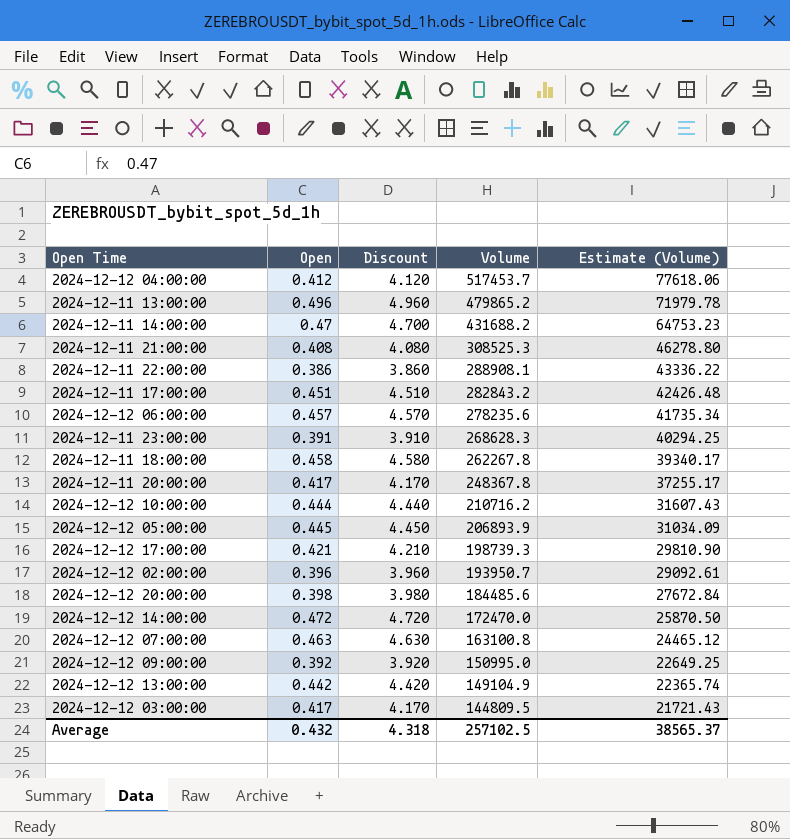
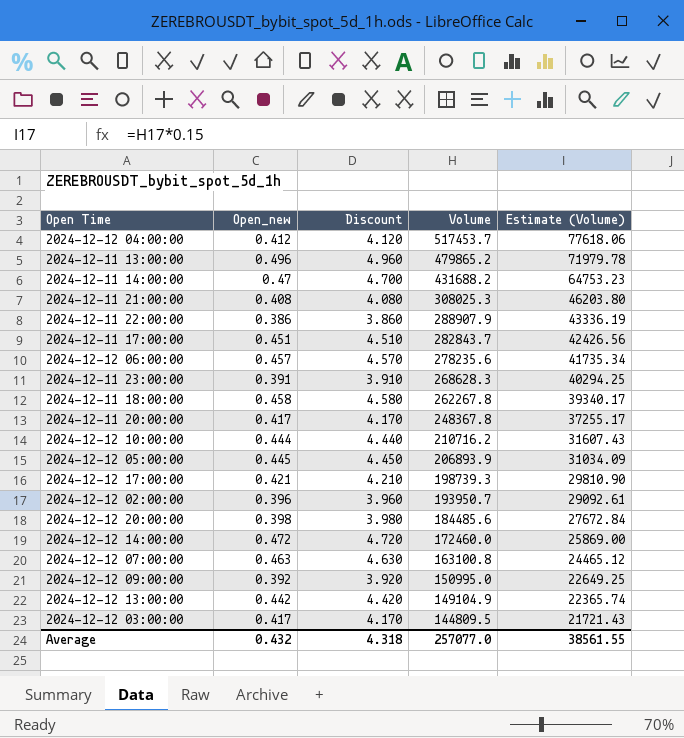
column name: Open -> Open_new
2024-12-11 21:00:00 | Volume: 308525.3 -> 308025.3
2024-12-11 21:00:00 | Estimate (Volume): 46278.80 -> 46203.80
2024-12-11 22:00:00 | Volume: 288908.1 -> 288907.9
2024-12-11 22:00:00 | Estimate (Volume): 43336.22 -> 43336.19
2024-12-11 17:00:00 | Volume: 282843.2 -> 282843.7
2024-12-11 17:00:00 | Estimate (Volume): 42426.48 -> 42426.56
2024-12-12 14:00:00 | Volume: 172470.0 -> 172460.0
2024-12-12 14:00:00 | Estimate (Volume): 25870.50 -> 25869.00
Average | Volume: 257102.5 -> 257077.0
Average | Estimate (Volume): 38565.37 -> 38561.55

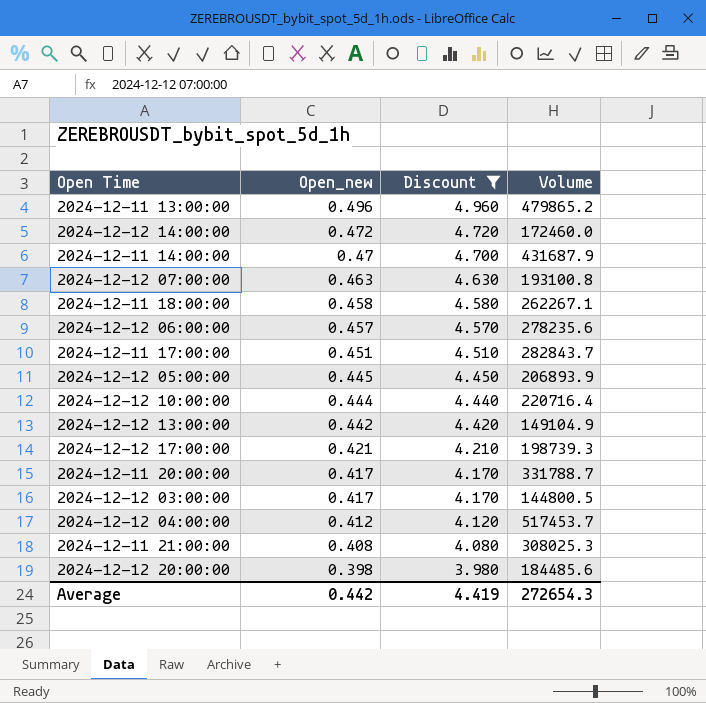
filter: none -> Discount >= 3.980
row order: Volume descending -> Open_new descending
column Estimate (Volume) | formula: [Volume] * 0.15 -> none
2024-12-11 14:00:00 | Volume: 431688.2 -> 431687.9
2024-12-12 07:00:00 | Volume: 163100.8 -> 193100.8
2024-12-11 18:00:00 | Volume: 262267.8 -> 262267.1
2024-12-12 10:00:00 | Volume: 210716.2 -> 220716.4
2024-12-11 20:00:00 | Volume: 248367.8 -> 331788.7
2024-12-12 03:00:00 | Volume: 144809.5 -> 144800.5
Average | Open_new: 0.432 -> 0.442
Average | Discount: 4.318 -> 4.419
Average | Volume: 257077.0 -> 272654.3

